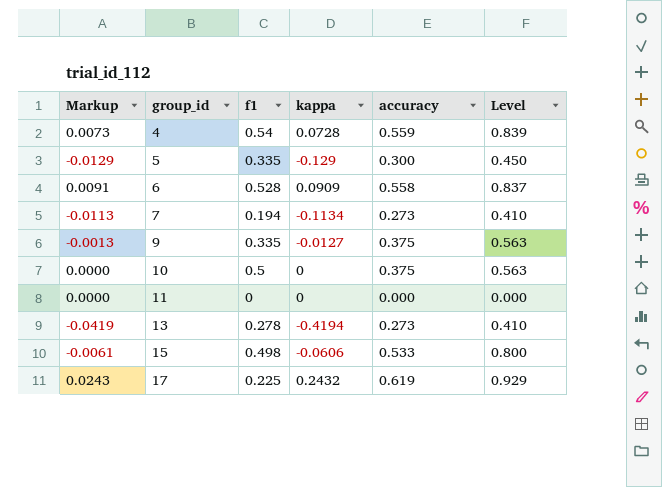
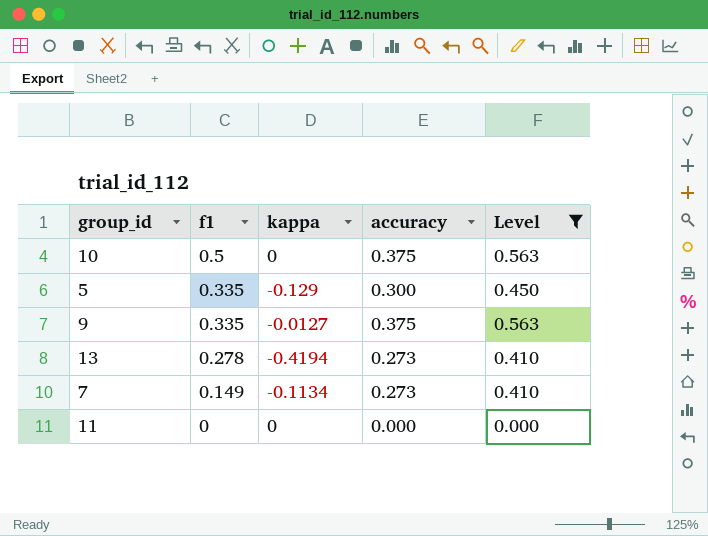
filter: none -> Level <= 0.563
row order: group_id ascending -> f1 descending
column Markup | formula: [kappa] * 0.1 -> none
7 | f1: 0.194 -> 0.149

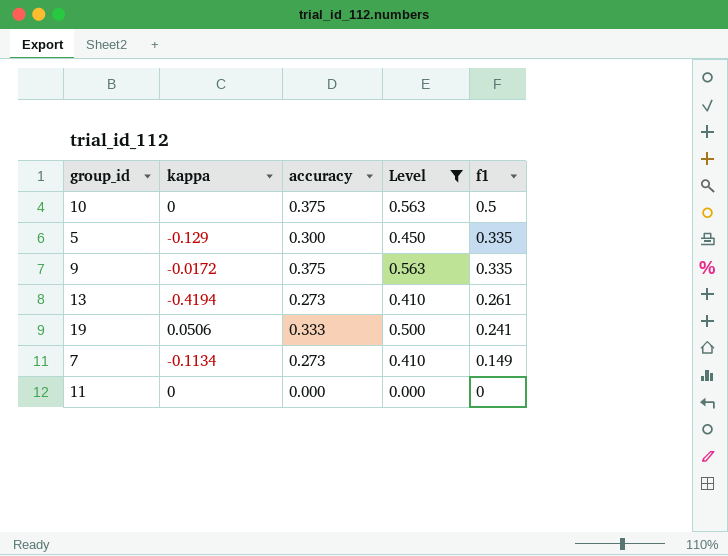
column f1 | position: 2 -> 5
9 | kappa: -0.0127 -> -0.0172
13 | f1: 0.278 -> 0.261
row 19: none -> 0.0506 | 0.333 | 0.500 | 0.241

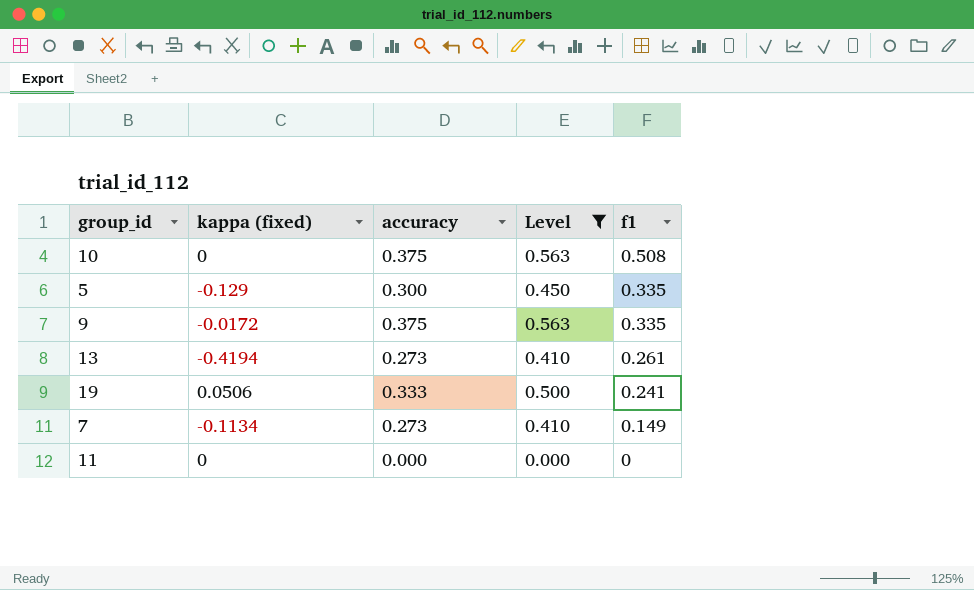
column name: kappa -> kappa (fixed)
10 | f1: 0.5 -> 0.508

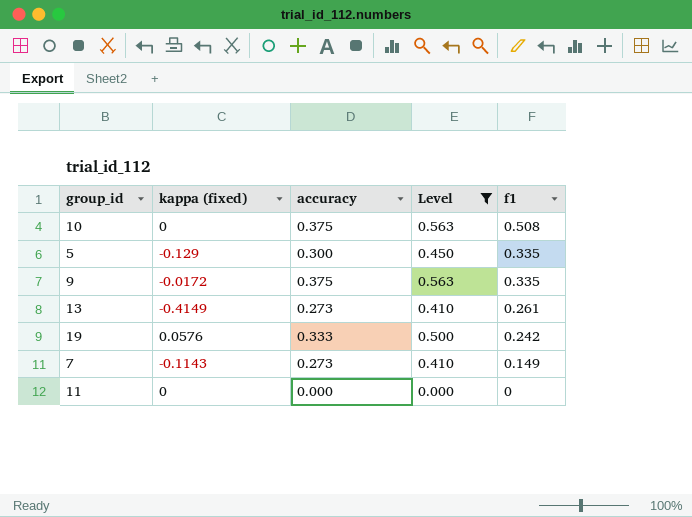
13 | kappa (fixed): -0.4194 -> -0.4149
19 | kappa (fixed): 0.0506 -> 0.0576
19 | f1: 0.241 -> 0.242
7 | kappa (fixed): -0.1134 -> -0.1143

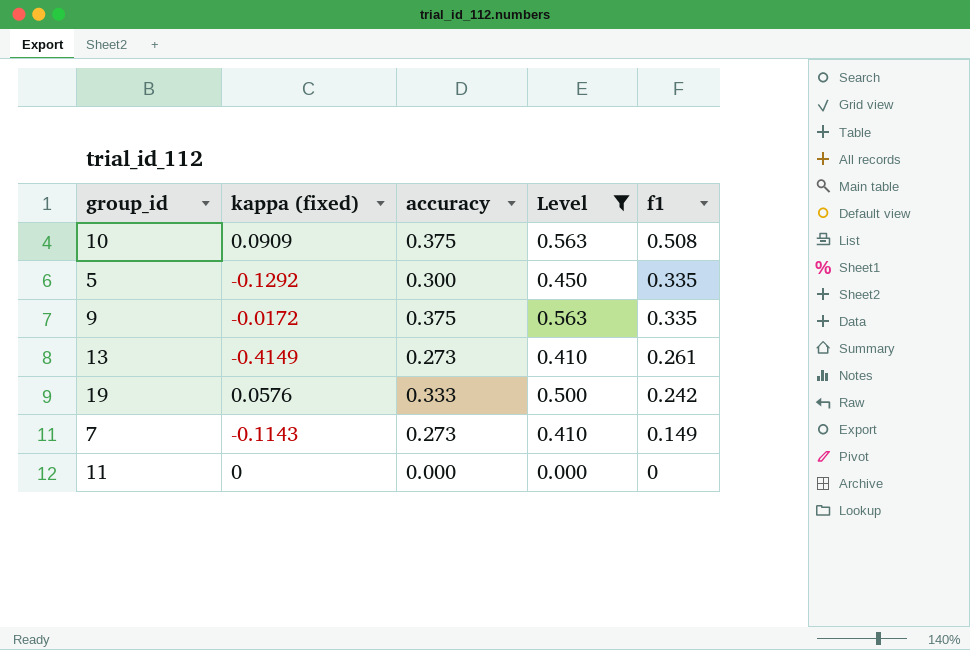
10 | kappa (fixed): 0 -> 0.0909
5 | kappa (fixed): -0.129 -> -0.1292

